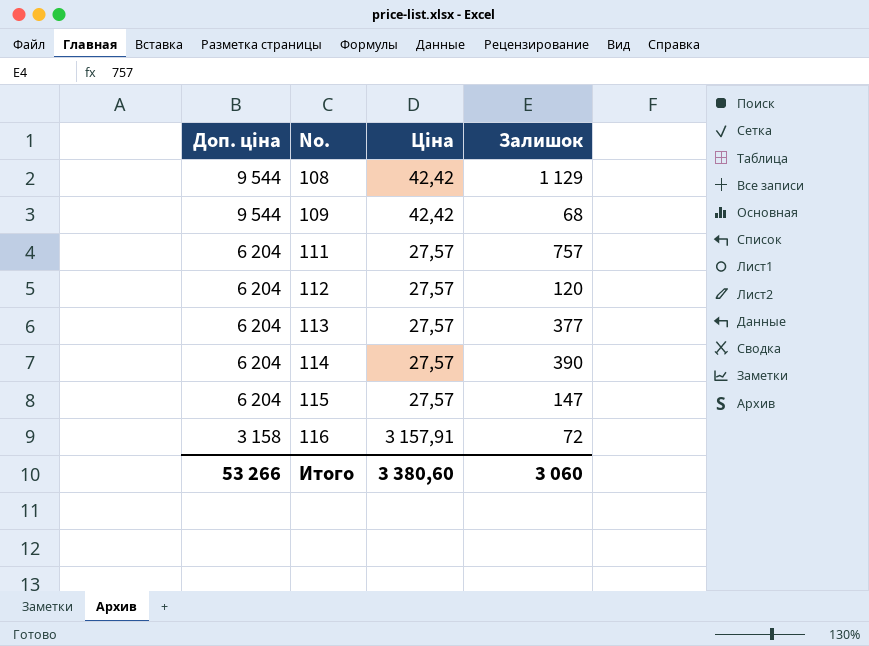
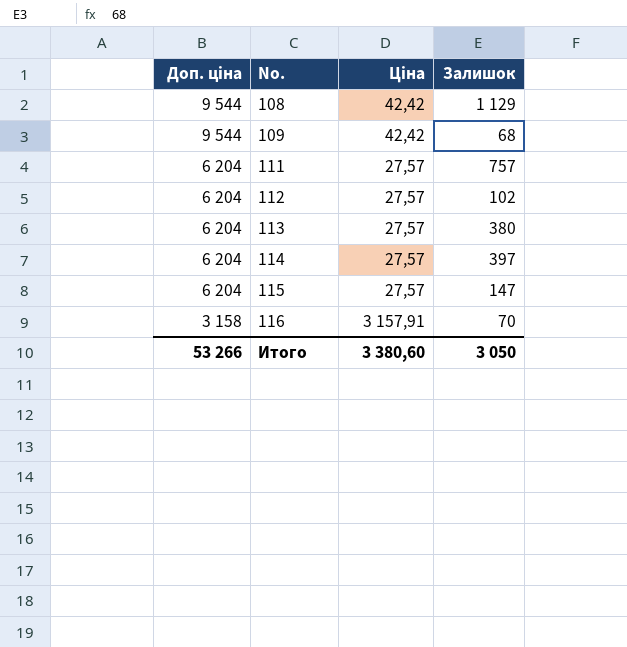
112 | Залишок: 120 -> 102
113 | Залишок: 377 -> 380
114 | Залишок: 390 -> 397
116 | Залишок: 72 -> 70
Итого | Залишок: 3 060 -> 3 050

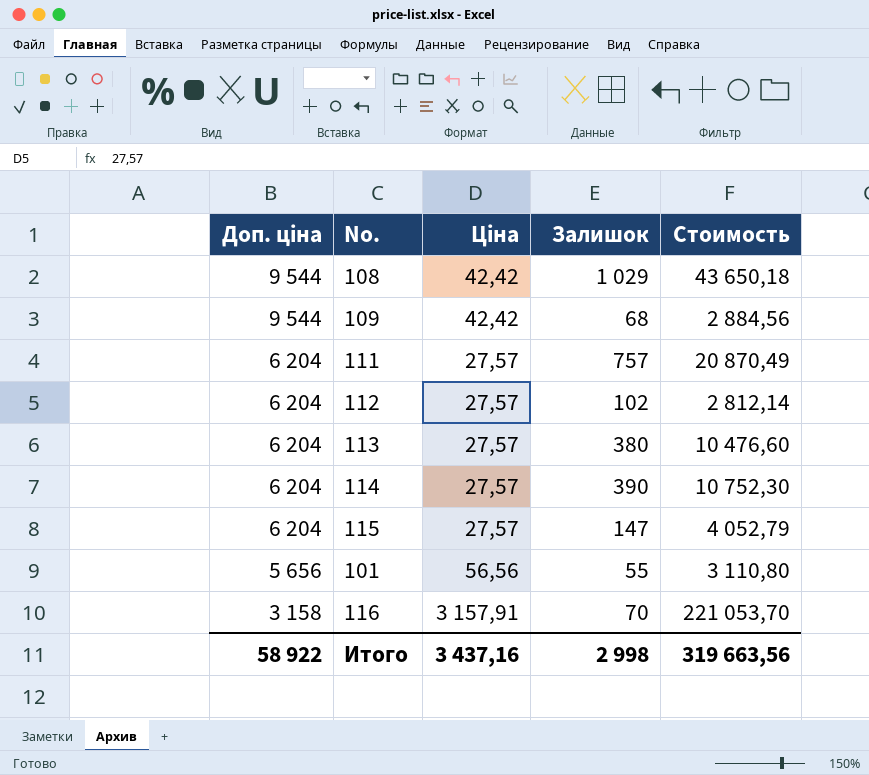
column Стоимость | formula: none -> [Ціна] * [Залишок]
108 | Залишок: 1 129 -> 1 029
114 | Залишок: 397 -> 390
row 101: none -> 5 656 | 56,56 | 55 | 3 110,80
Итого | Доп. ціна: 53 266 -> 58 922
Итого | Ціна: 3 380,60 -> 3 437,16
Итого | Залишок: 3 050 -> 2 998

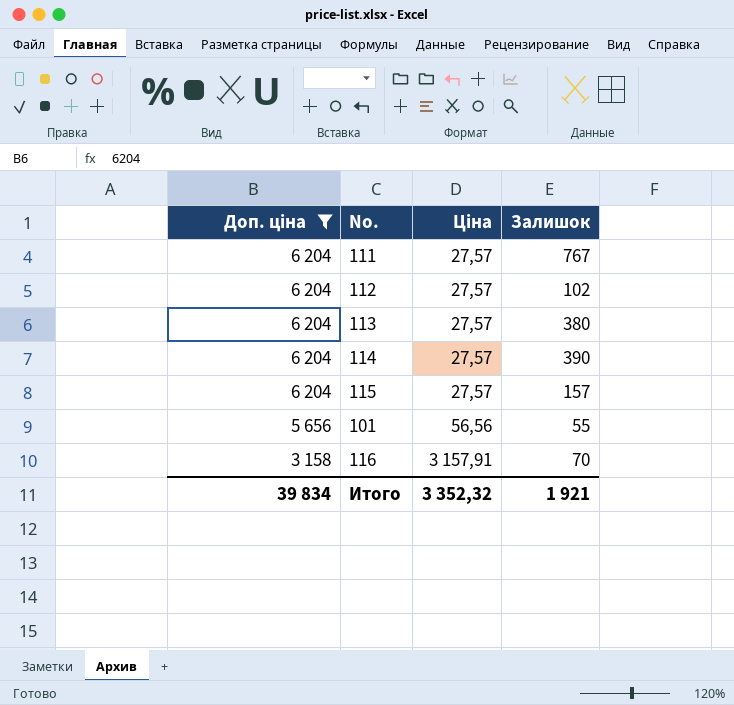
filter: none -> Доп. ціна != 9 544
column Стоимость | formula: [Ціна] * [Залишок] -> none
111 | Залишок: 757 -> 767
115 | Залишок: 147 -> 157
Итого | Доп. ціна: 58 922 -> 39 834
Итого | Ціна: 3 437,16 -> 3 352,32
Итого | Залишок: 2 998 -> 1 921

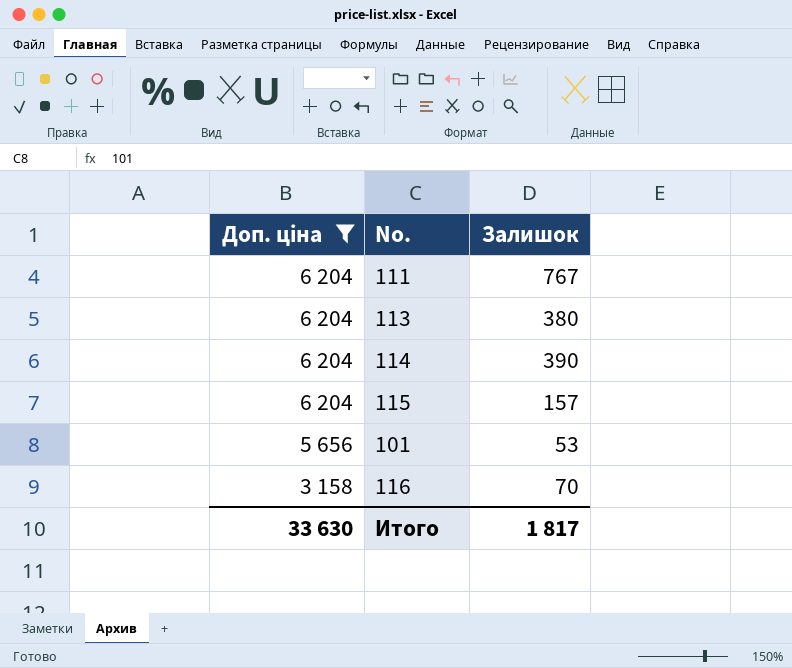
column Ціна | position: 3 -> none
row 112: 6 204 | 27,57 | 102 -> none
101 | Залишок: 55 -> 53
Итого | Доп. ціна: 39 834 -> 33 630
Итого | Залишок: 1 921 -> 1 817

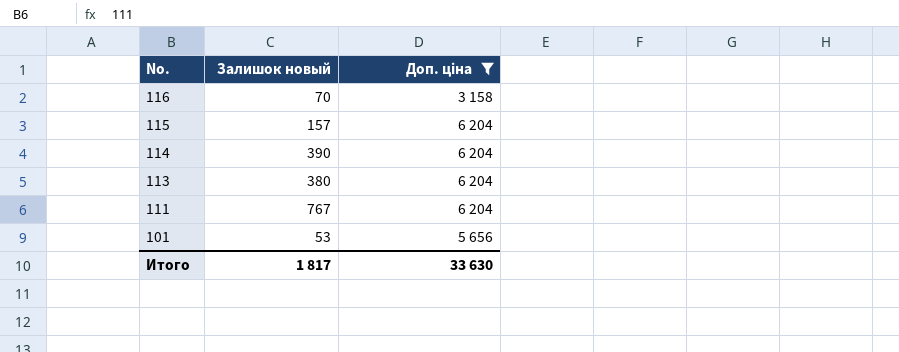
row order: Доп. ціна descending -> No. descending
column name: Залишок -> Залишок новый
column Доп. ціна | position: 1 -> 3

